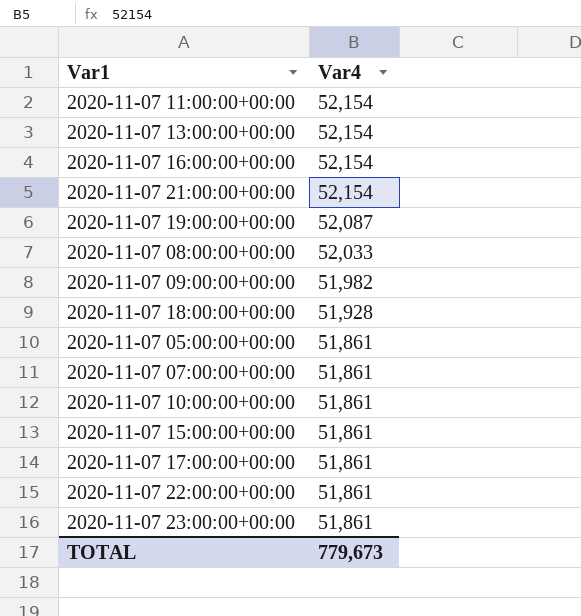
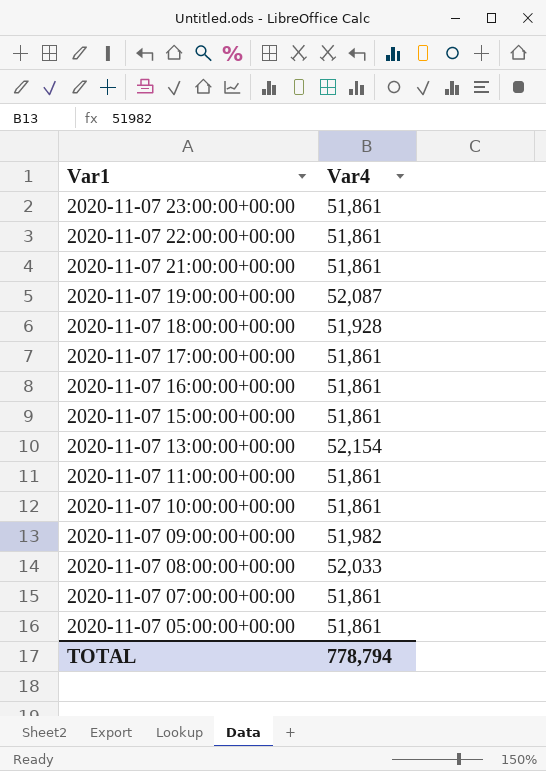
row order: Var4 descending -> Var1 descending
2020-11-07 21:00:00+00:00 | Var4: 52,154 -> 51,861
2020-11-07 16:00:00+00:00 | Var4: 52,154 -> 51,861
2020-11-07 11:00:00+00:00 | Var4: 52,154 -> 51,861
TOTAL | Var4: 779,673 -> 778,794

